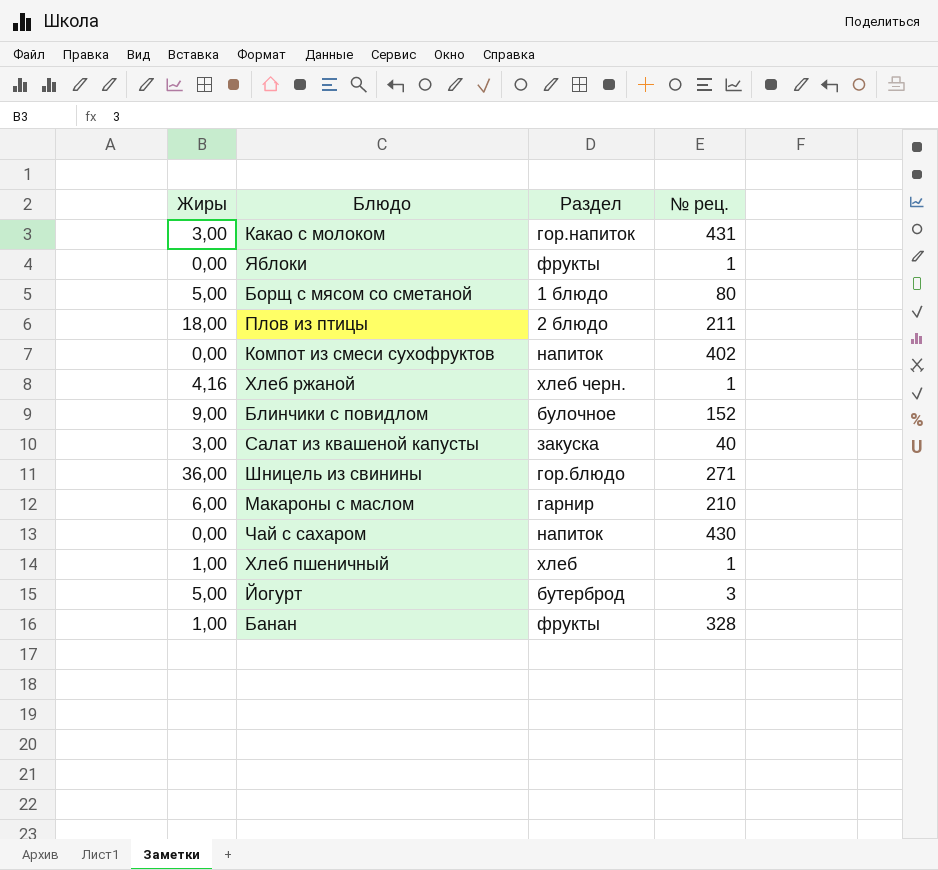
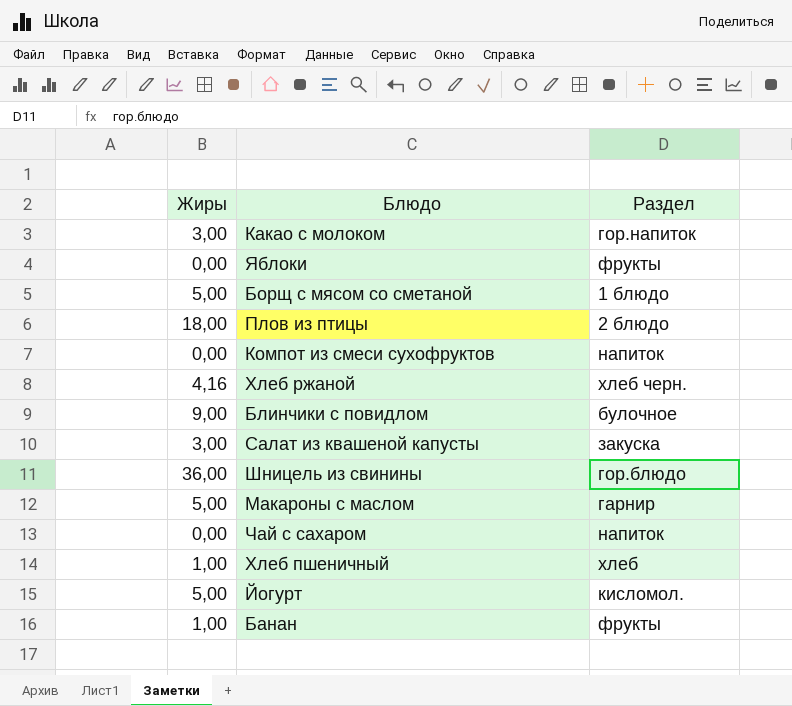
column № рец. | position: 4 -> none
Макароны с маслом | Жиры: 6,00 -> 5,00
Йогурт | Раздел: бутерброд -> кисломол.

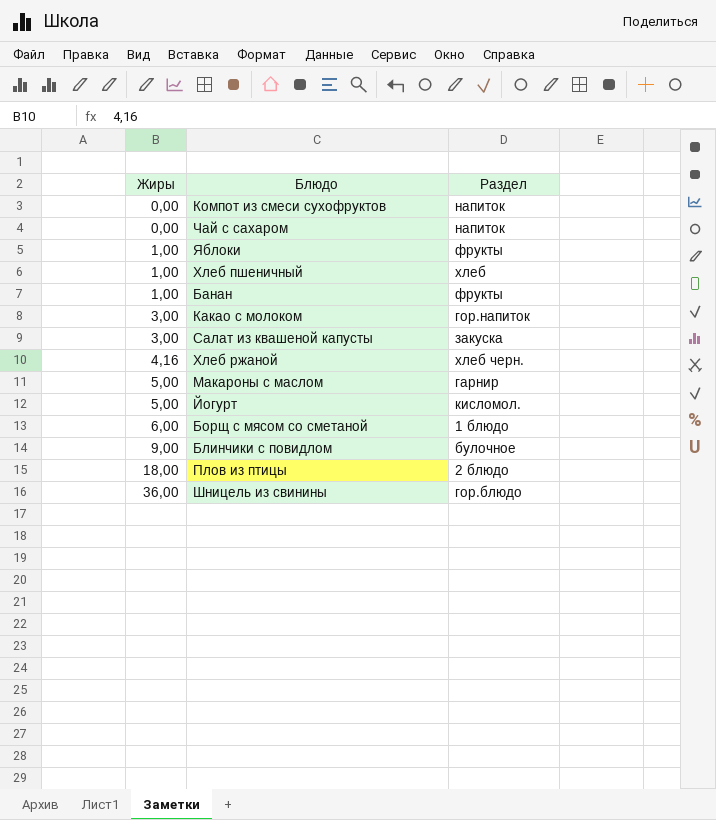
row order: none -> Жиры ascending
Яблоки | Жиры: 0,00 -> 1,00
Борщ с мясом со сметаной | Жиры: 5,00 -> 6,00

